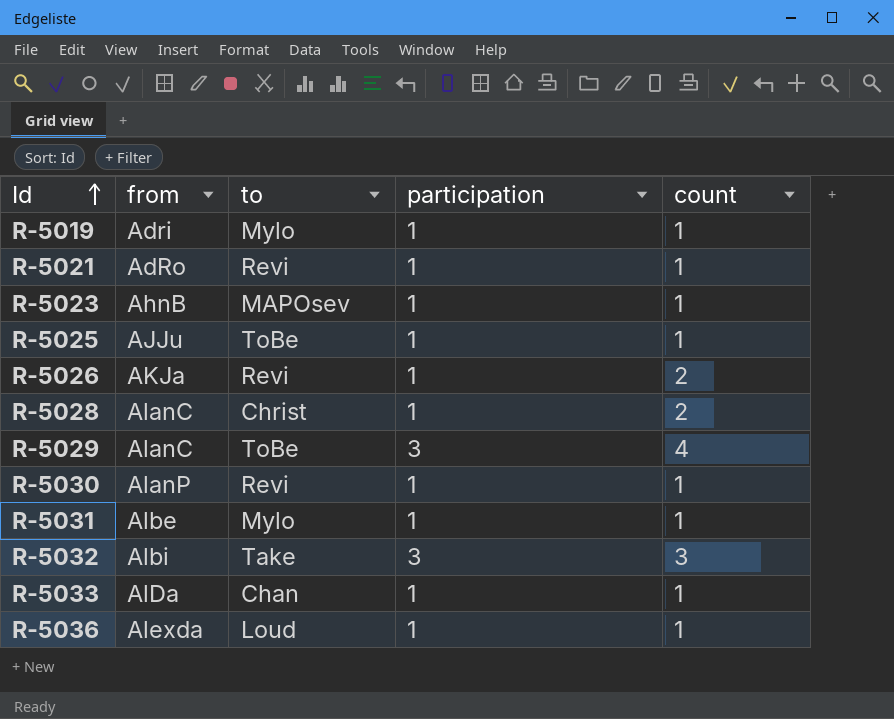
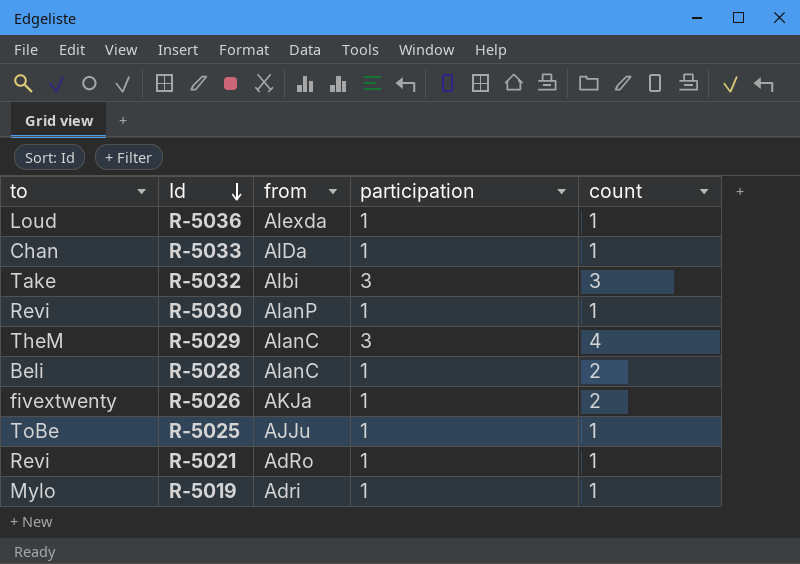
row order: Id ascending -> Id descending
column to | position: 3 -> 1
row R-5023: AhnB | MAPOsev | 1 | 1 -> none
row R-5031: Albe | Mylo | 1 | 1 -> none
R-5029 | to: ToBe -> TheM
R-5028 | to: Christ -> Beli
R-5026 | to: Revi -> fivextwenty

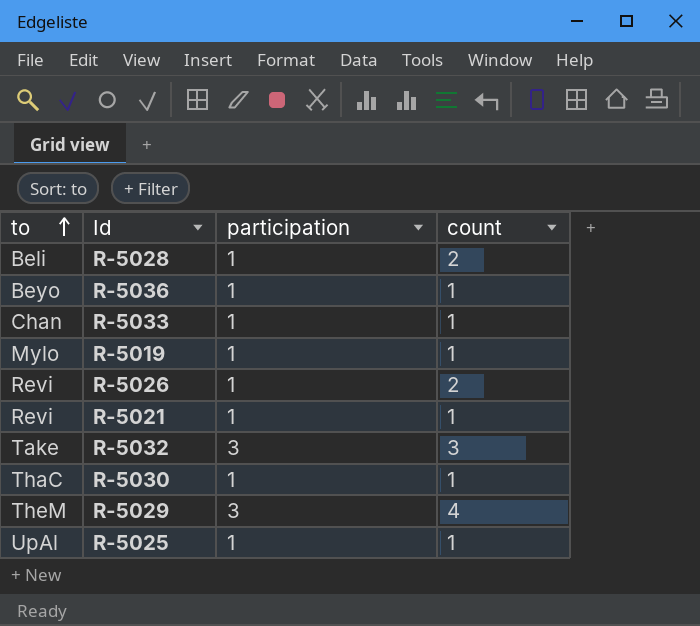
row order: Id descending -> to ascending
column from | position: 3 -> none
R-5036 | to: Loud -> Beyo
R-5026 | to: fivextwenty -> Revi
R-5030 | to: Revi -> ThaC
R-5025 | to: ToBe -> UpAl

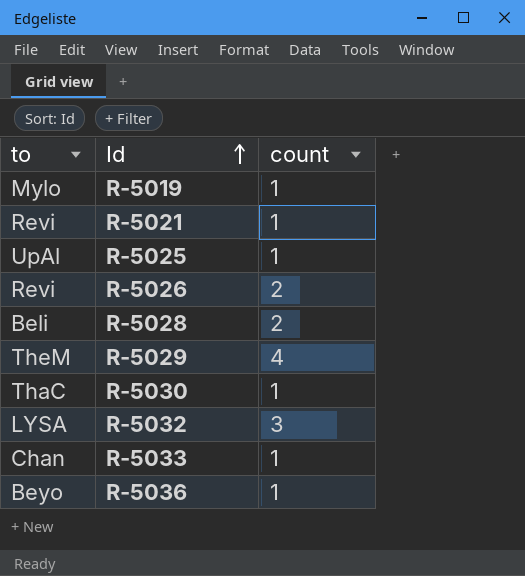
row order: to ascending -> Id ascending
column participation | position: 3 -> none
R-5032 | to: Take -> LYSA

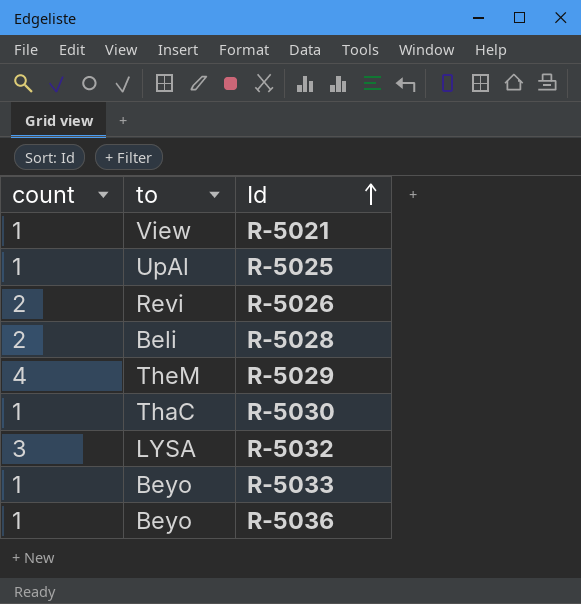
column count | position: 3 -> 1
row R-5019: Mylo | 1 -> none
R-5021 | to: Revi -> View
R-5033 | to: Chan -> Beyo

